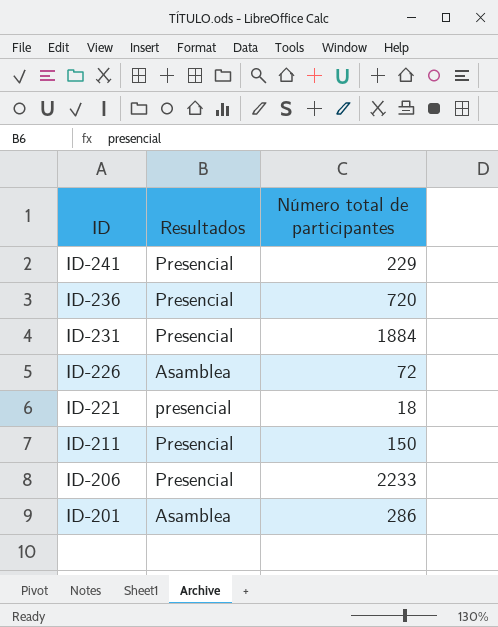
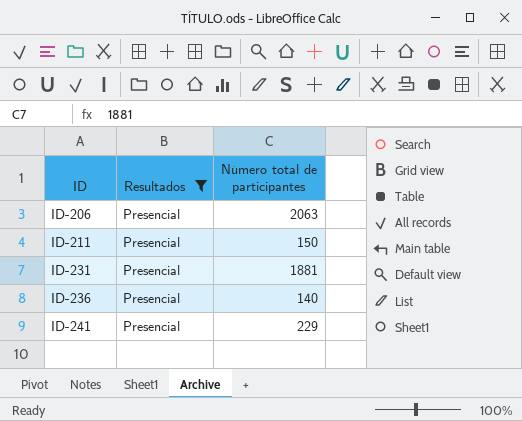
filter: none -> Resultados = Presencial
row order: ID descending -> ID ascending
ID-206 | Número total de participantes: 2233 -> 2063
ID-231 | Número total de participantes: 1884 -> 1881
ID-236 | Número total de participantes: 720 -> 140

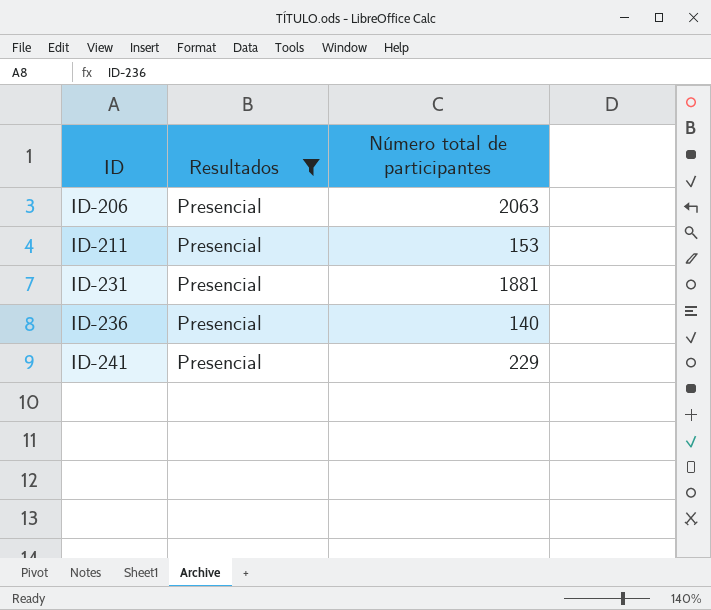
ID-211 | Número total de participantes: 150 -> 153

